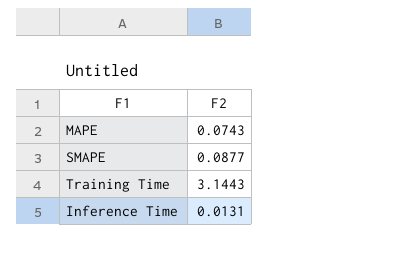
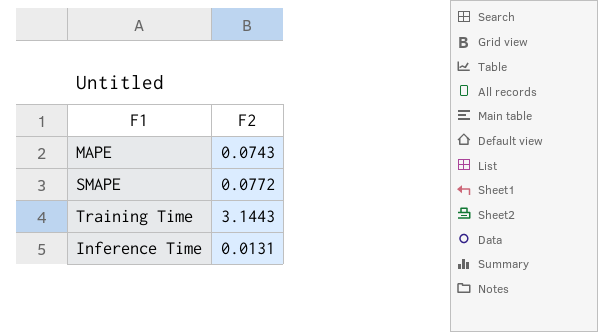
SMAPE | F2: 0.0877 -> 0.0772

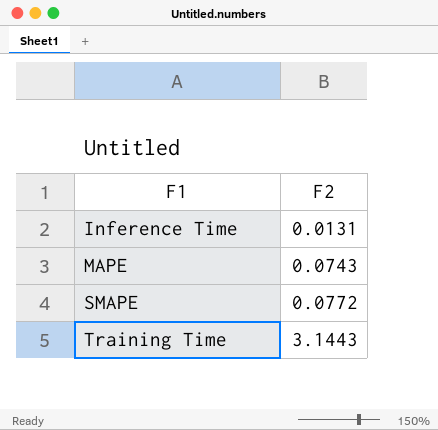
row order: none -> F1 ascending

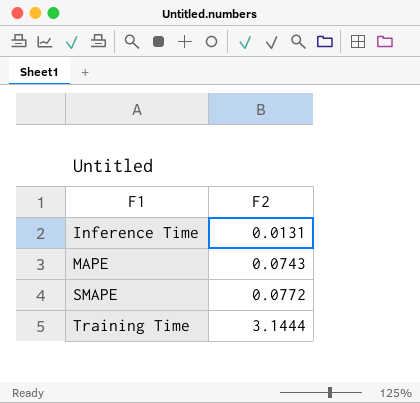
Training Time | F2: 3.1443 -> 3.1444

